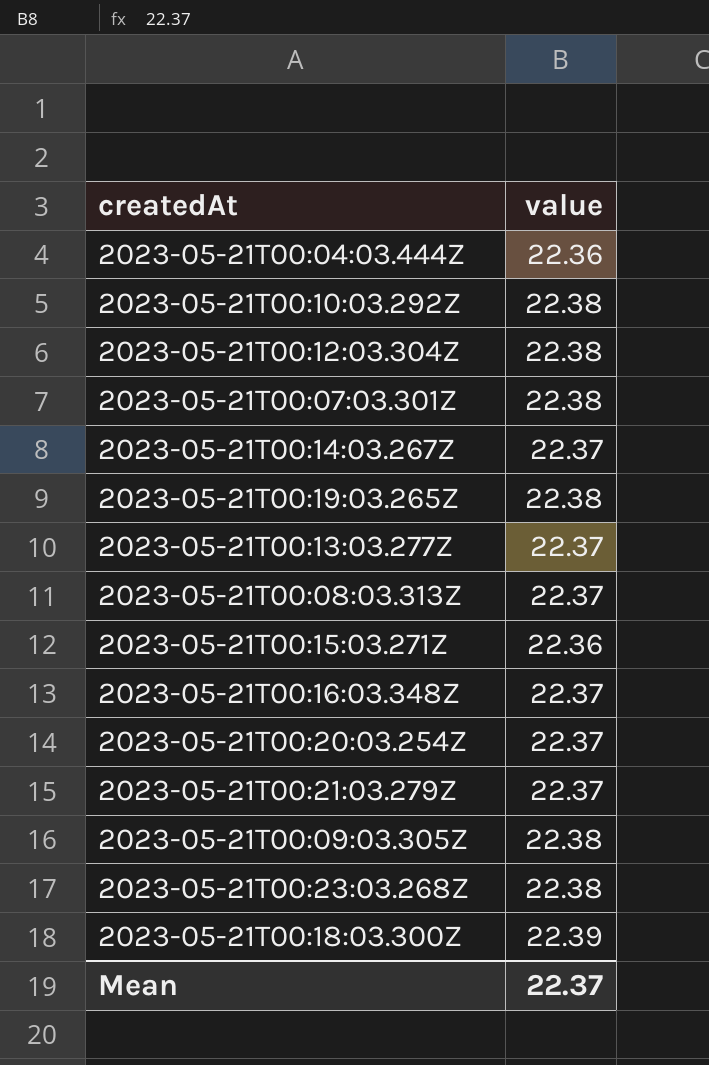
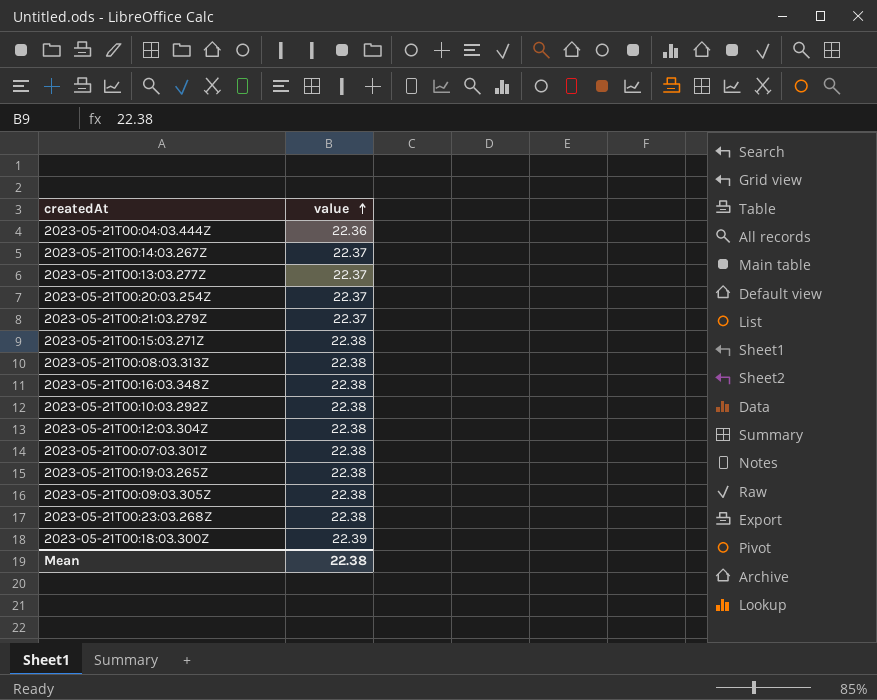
row order: none -> value ascending
2023-05-21T00:15:03.271Z | value: 22.36 -> 22.38
2023-05-21T00:08:03.313Z | value: 22.37 -> 22.38
2023-05-21T00:16:03.348Z | value: 22.37 -> 22.38
Mean | value: 22.37 -> 22.38

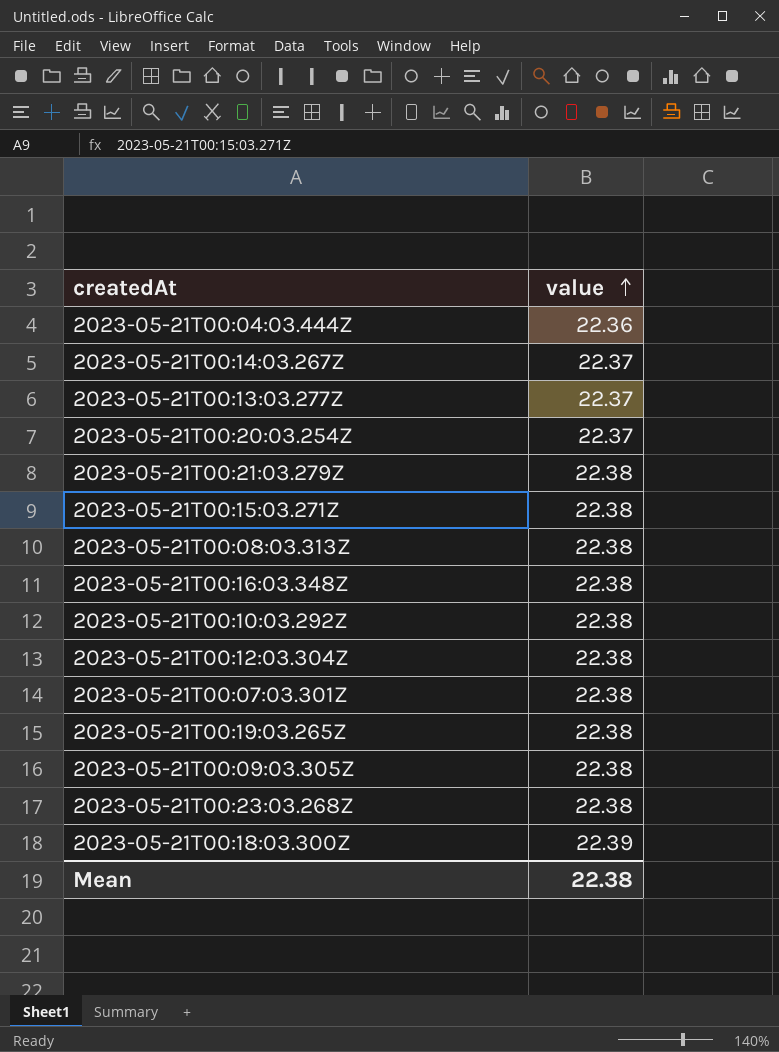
2023-05-21T00:21:03.279Z | value: 22.37 -> 22.38

